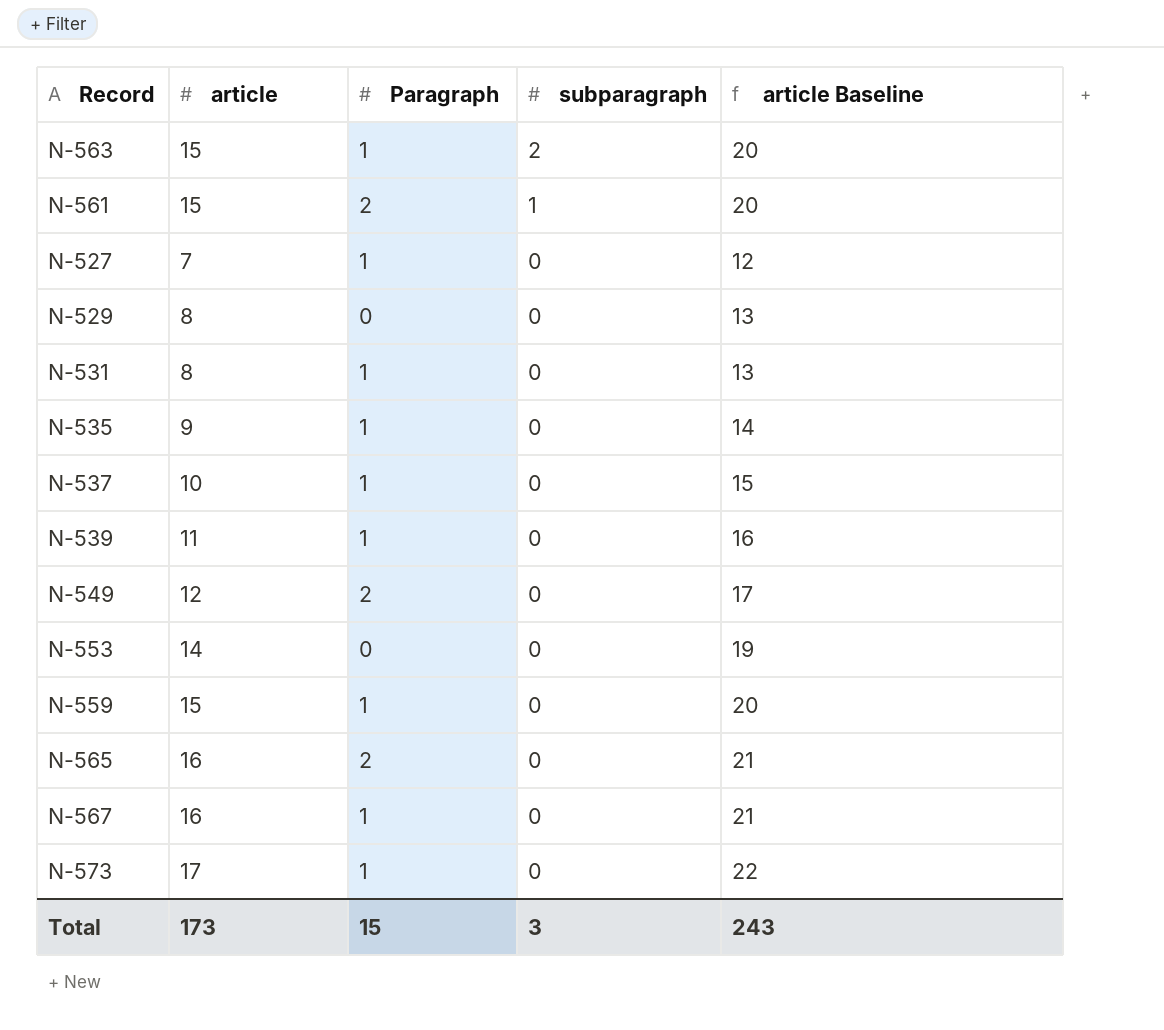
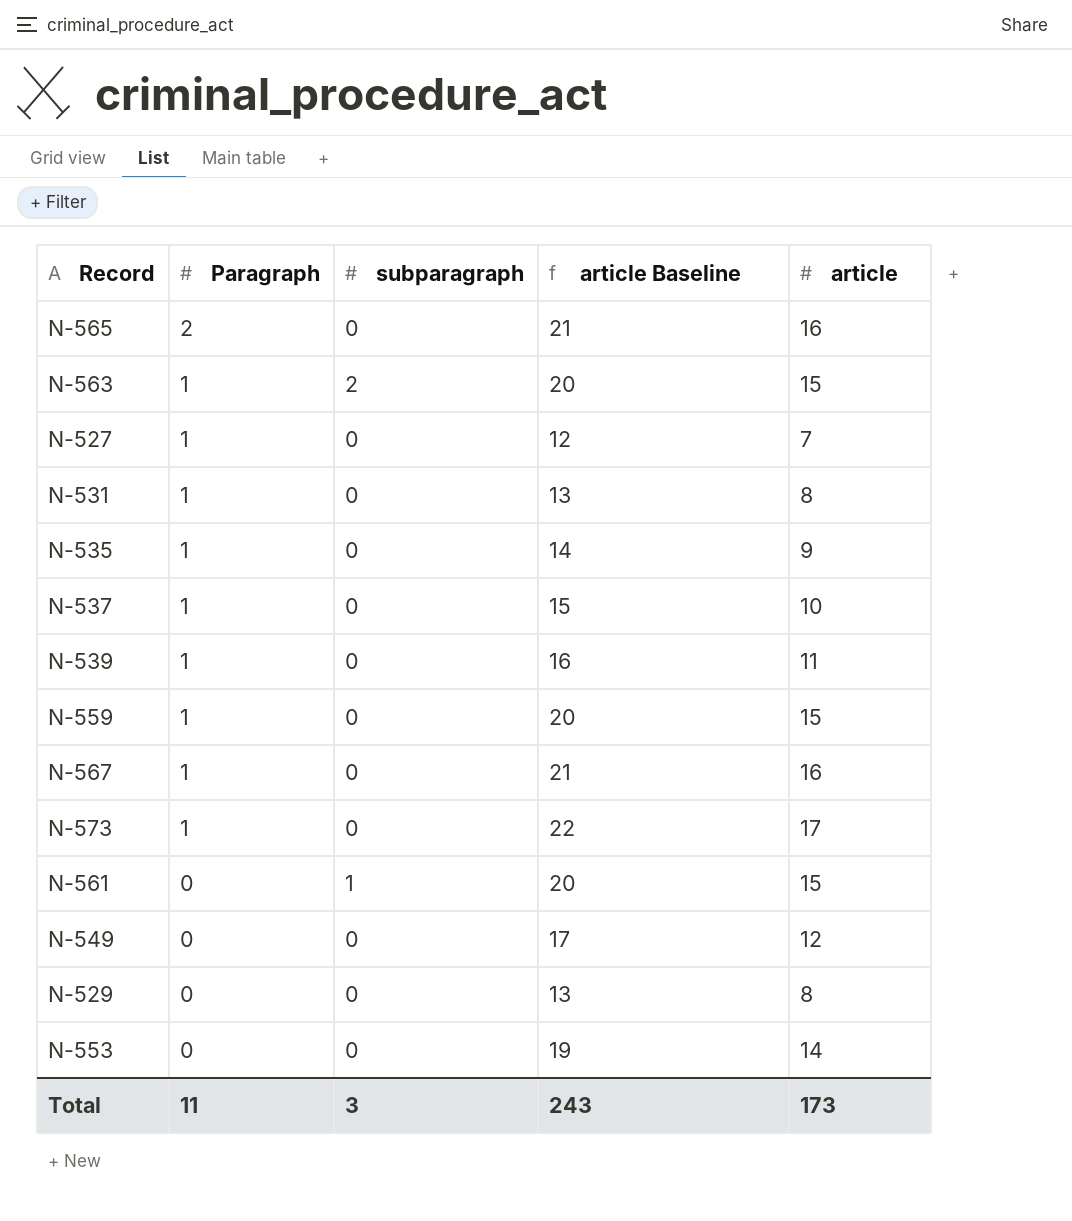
row order: subparagraph descending -> Paragraph descending
column article | position: 2 -> 5
N-561 | Paragraph: 2 -> 0
N-549 | Paragraph: 2 -> 0
Total | Paragraph: 15 -> 11

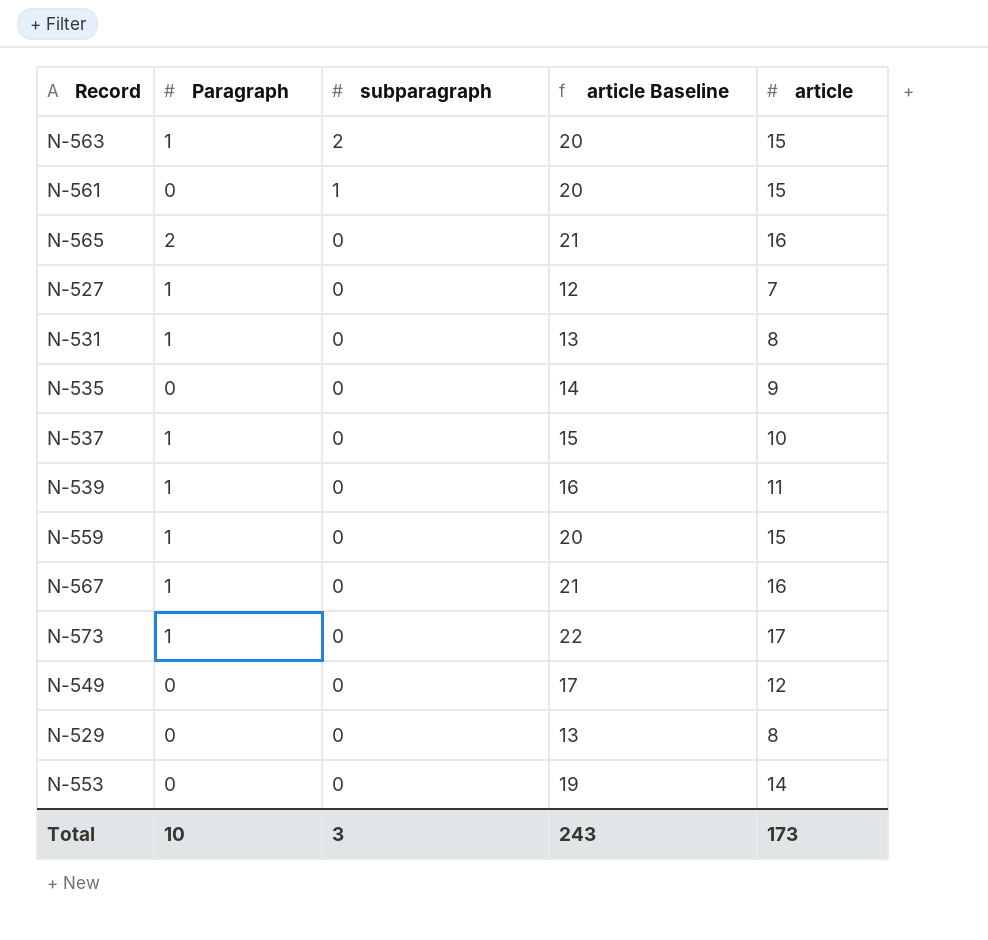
row order: Paragraph descending -> subparagraph descending
N-535 | Paragraph: 1 -> 0
Total | Paragraph: 11 -> 10

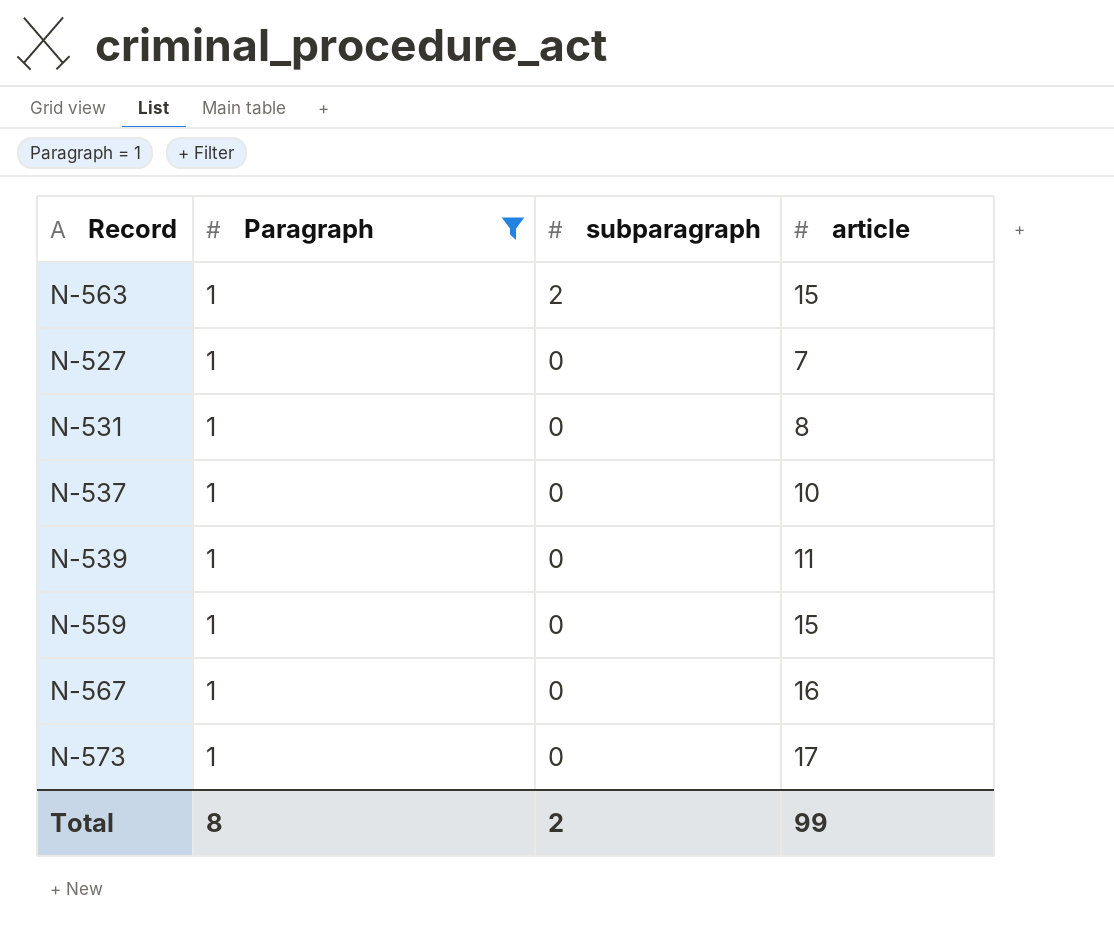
filter: none -> Paragraph = 1
column article Baseline | formula: [article] + 5 -> none
Total | Paragraph: 10 -> 8
Total | subparagraph: 3 -> 2
Total | article: 173 -> 99

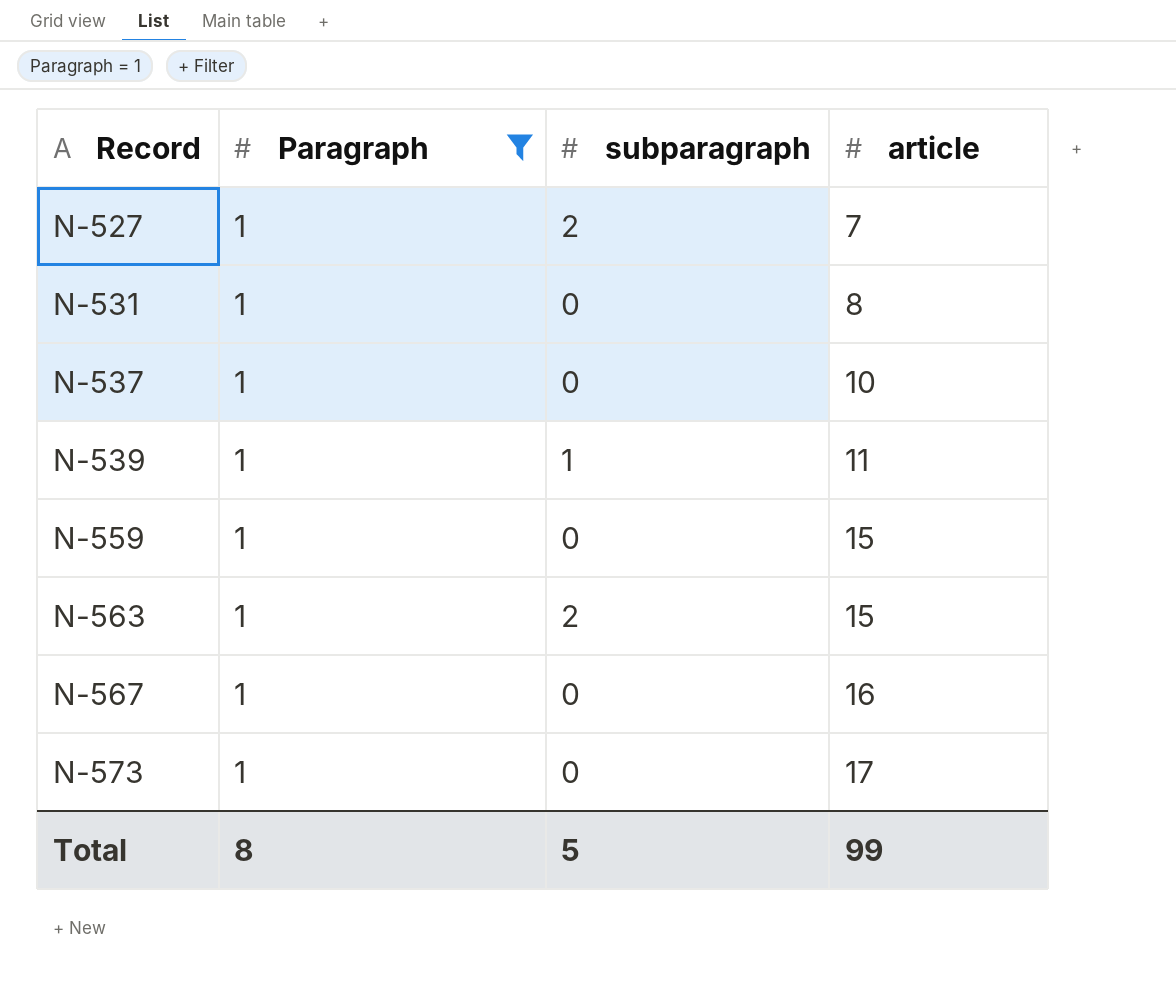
row order: subparagraph descending -> Record ascending
N-527 | subparagraph: 0 -> 2
N-539 | subparagraph: 0 -> 1
Total | subparagraph: 2 -> 5

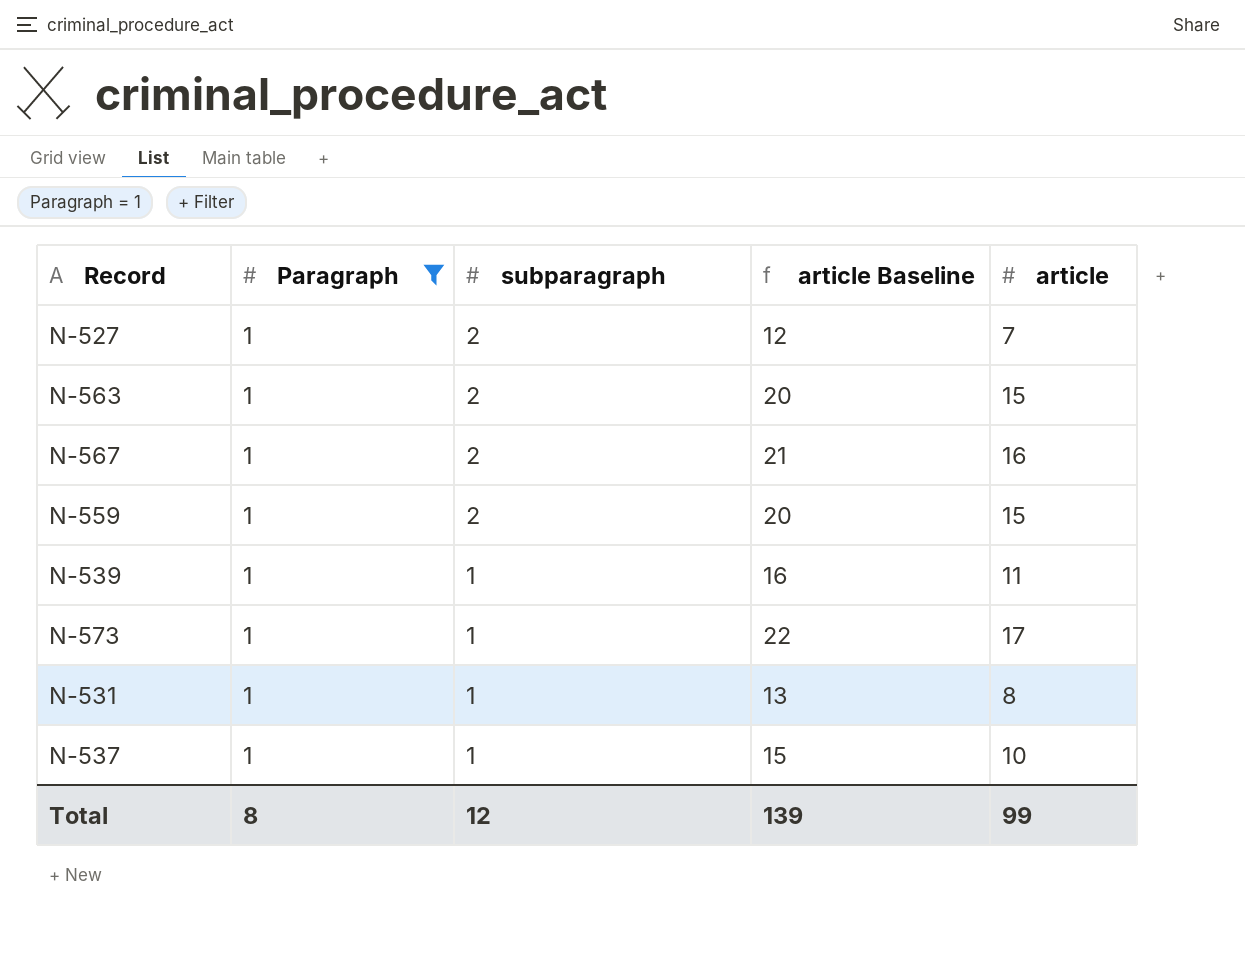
row order: Record ascending -> subparagraph descending
column article Baseline | formula: none -> [article] + 5
N-567 | subparagraph: 0 -> 2
N-559 | subparagraph: 0 -> 2
N-573 | subparagraph: 0 -> 1
N-531 | subparagraph: 0 -> 1
N-537 | subparagraph: 0 -> 1
Total | subparagraph: 5 -> 12

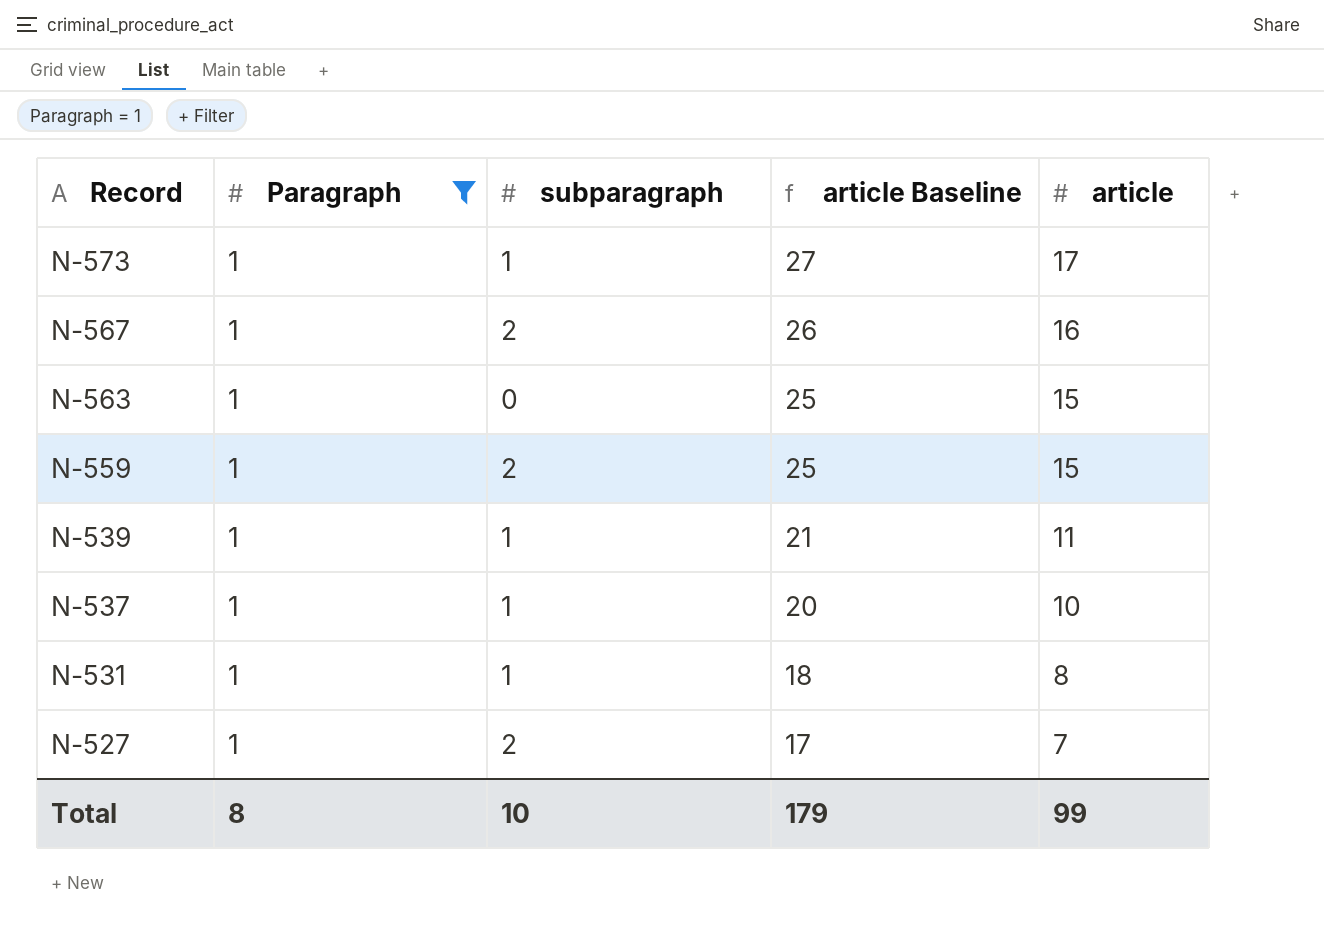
row order: subparagraph descending -> Record descending
column article Baseline | formula: [article] + 5 -> [article] + 10
N-563 | subparagraph: 2 -> 0
Total | subparagraph: 12 -> 10
Total | article Baseline: 139 -> 179

